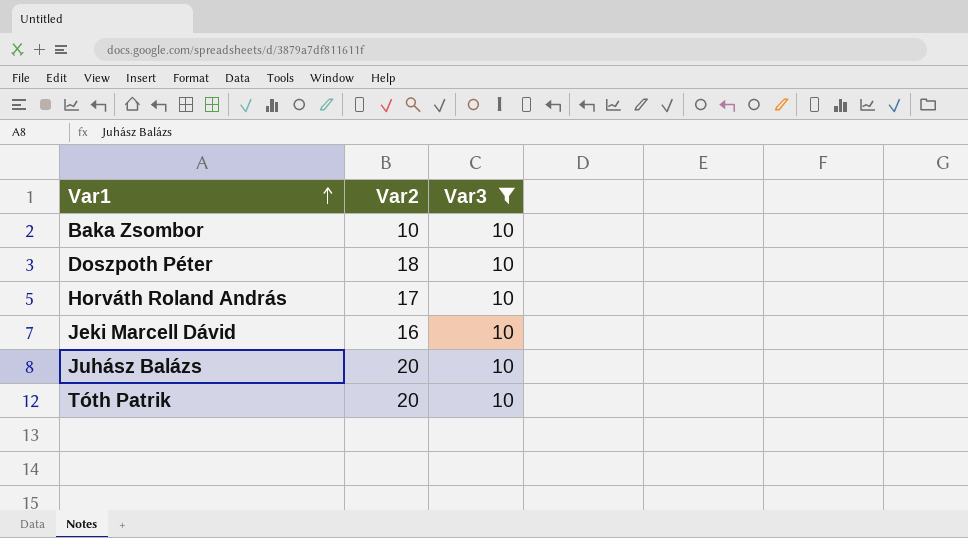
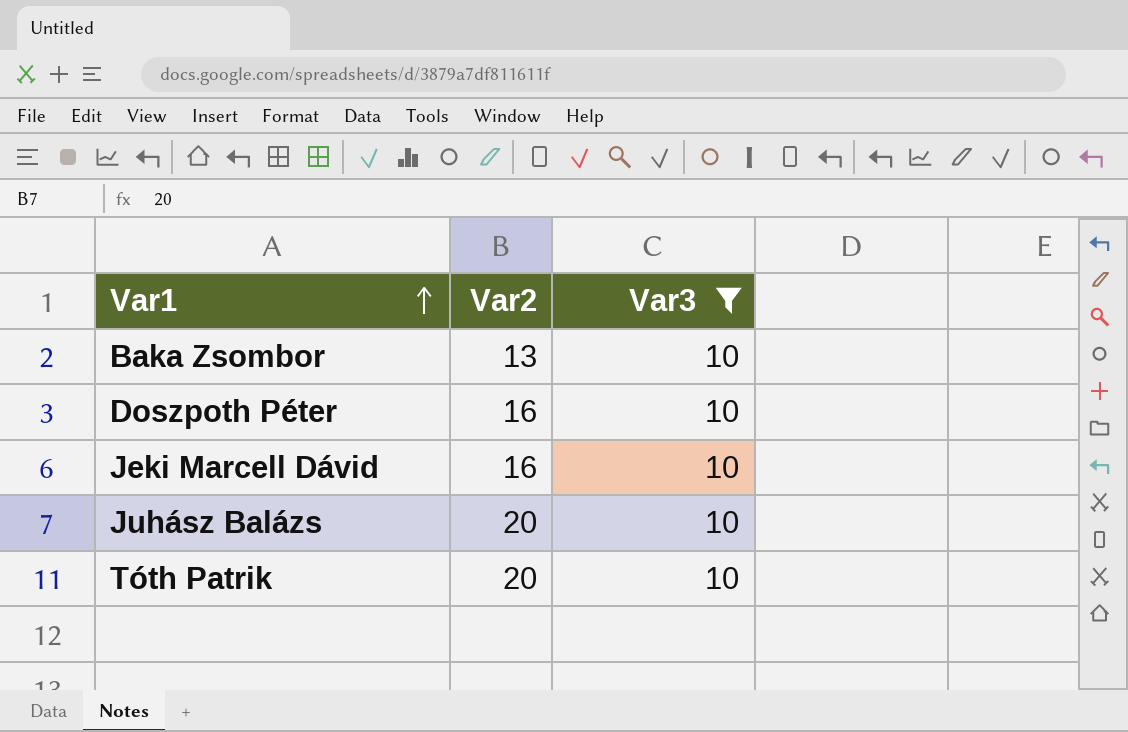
row Horváth Roland András: 17 | 10 -> none
Baka Zsombor | Var2: 10 -> 13
Doszpoth Péter | Var2: 18 -> 16

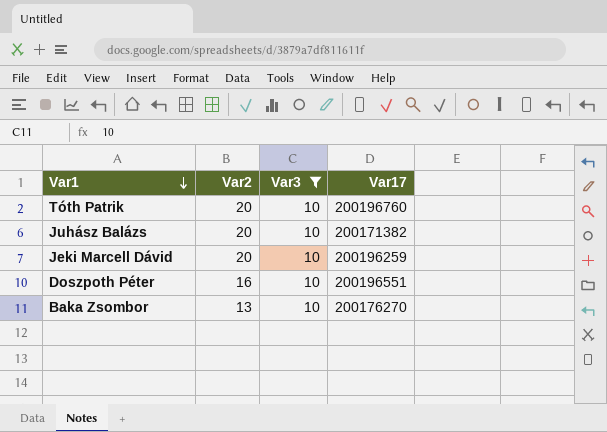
row order: Var1 ascending -> Var1 descending
column Var17 | position: none -> 4
Jeki Marcell Dávid | Var2: 16 -> 20

